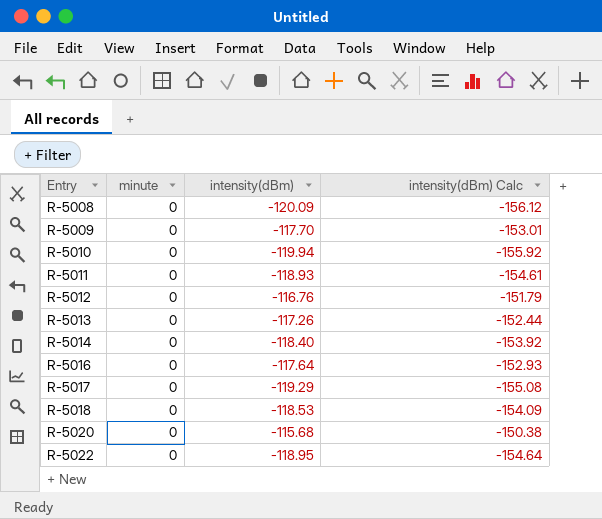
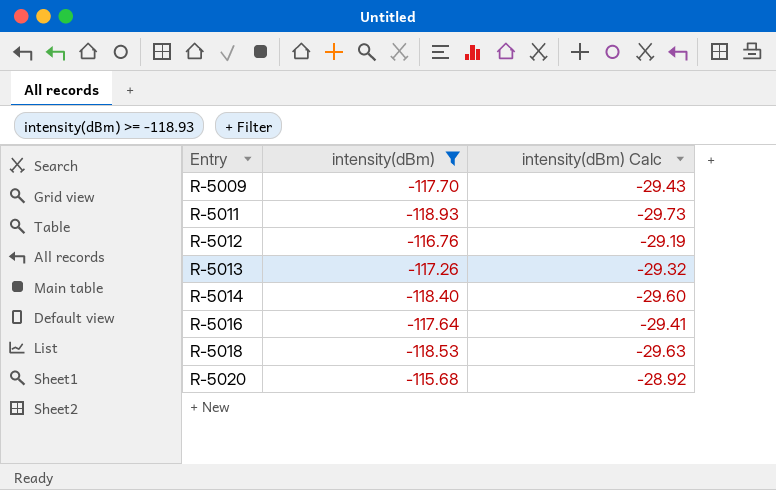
filter: none -> intensity(dBm) >= -118.93
column minute | position: 2 -> none
column intensity(dBm) Calc | formula: [intensity(dBm)] * 1.3 -> [intensity(dBm)] * 0.25

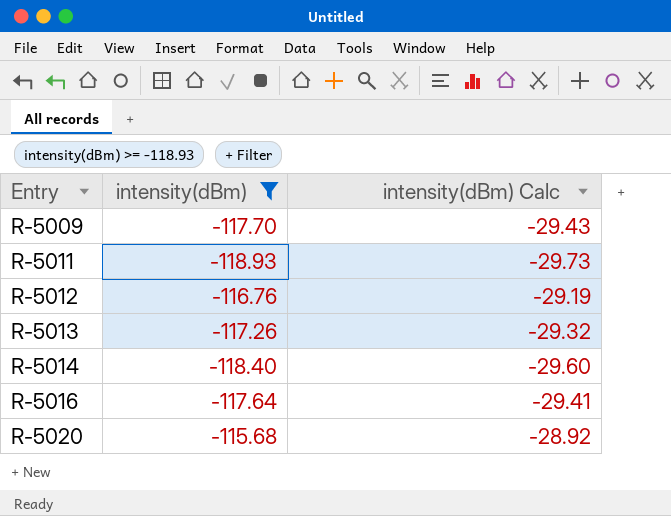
row R-5018: -118.53 | -29.63 -> none

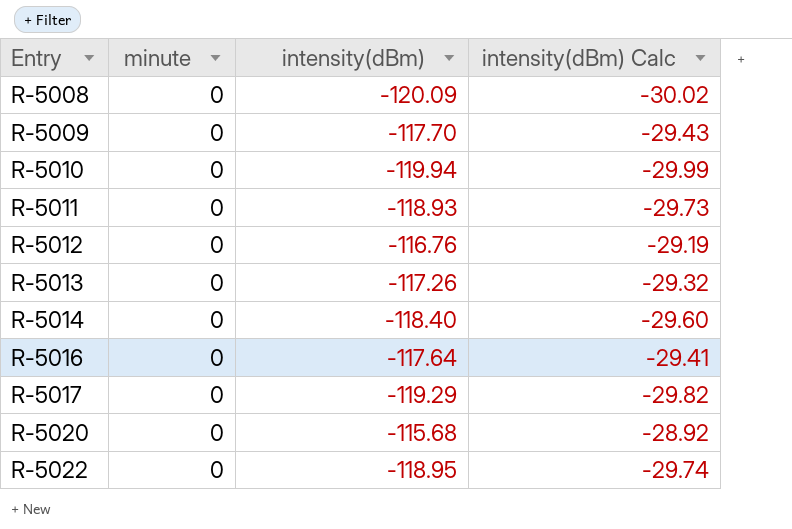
filter: intensity(dBm) >= -118.93 -> none
column minute | position: none -> 2

